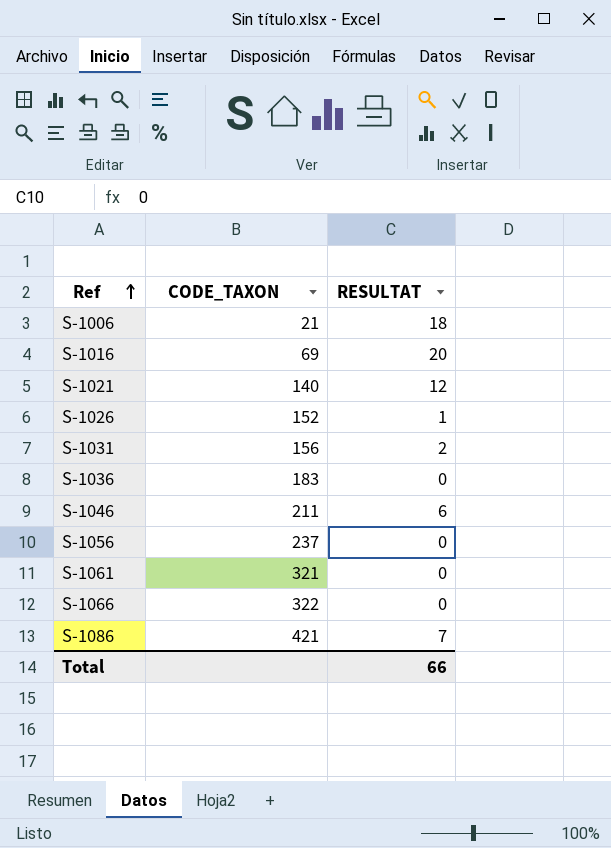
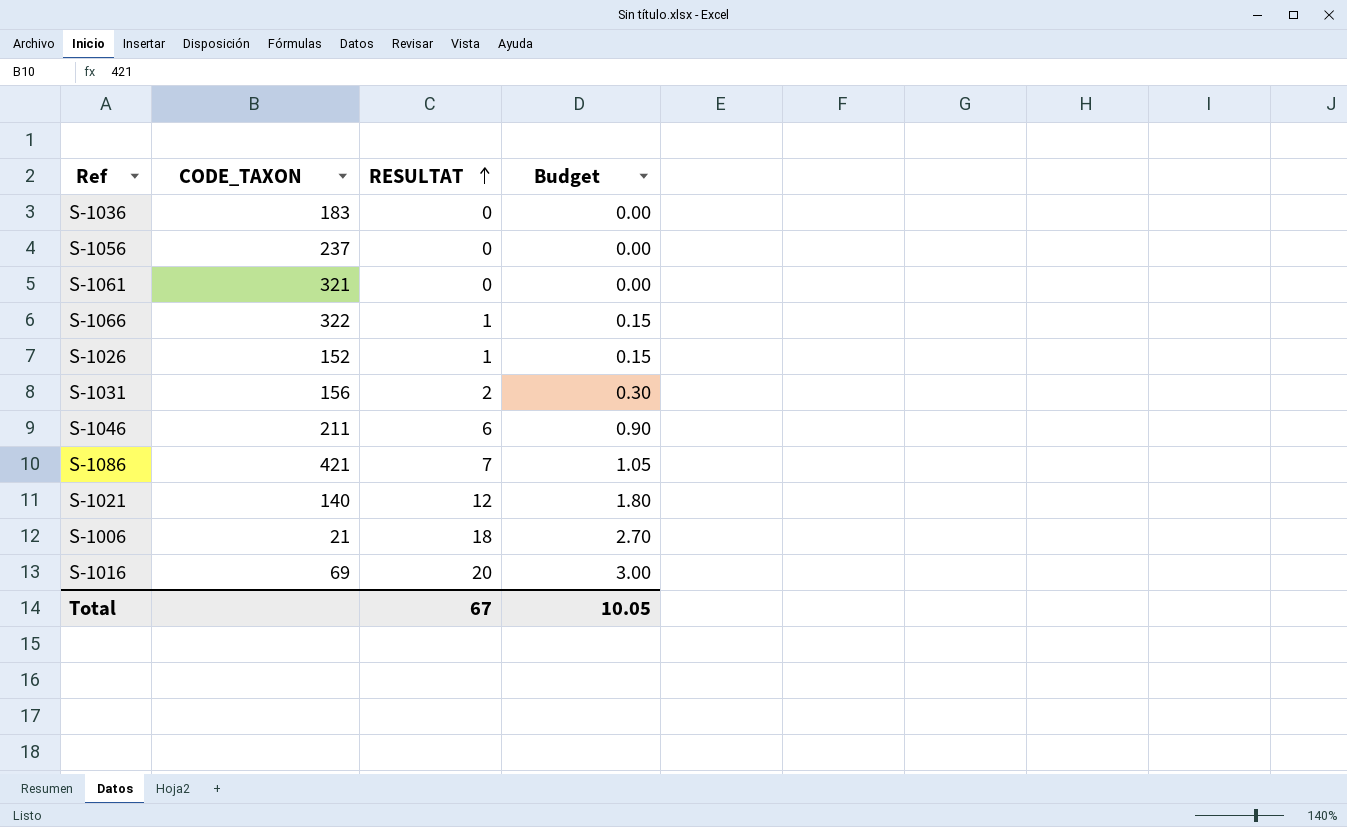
row order: Ref ascending -> RESULTAT ascending
column Budget | formula: none -> [RESULTAT] * 0.15
S-1066 | RESULTAT: 0 -> 1
Total | RESULTAT: 66 -> 67

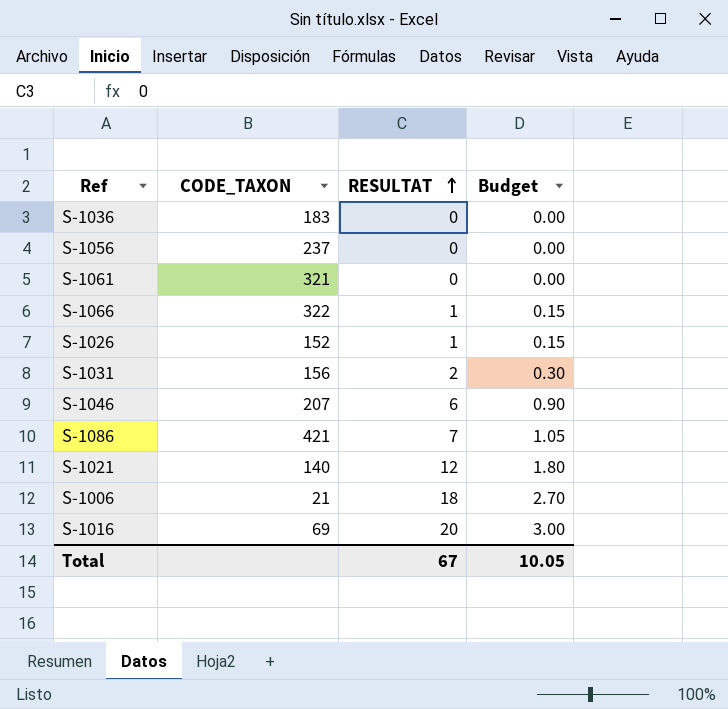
S-1046 | CODE_TAXON: 211 -> 207

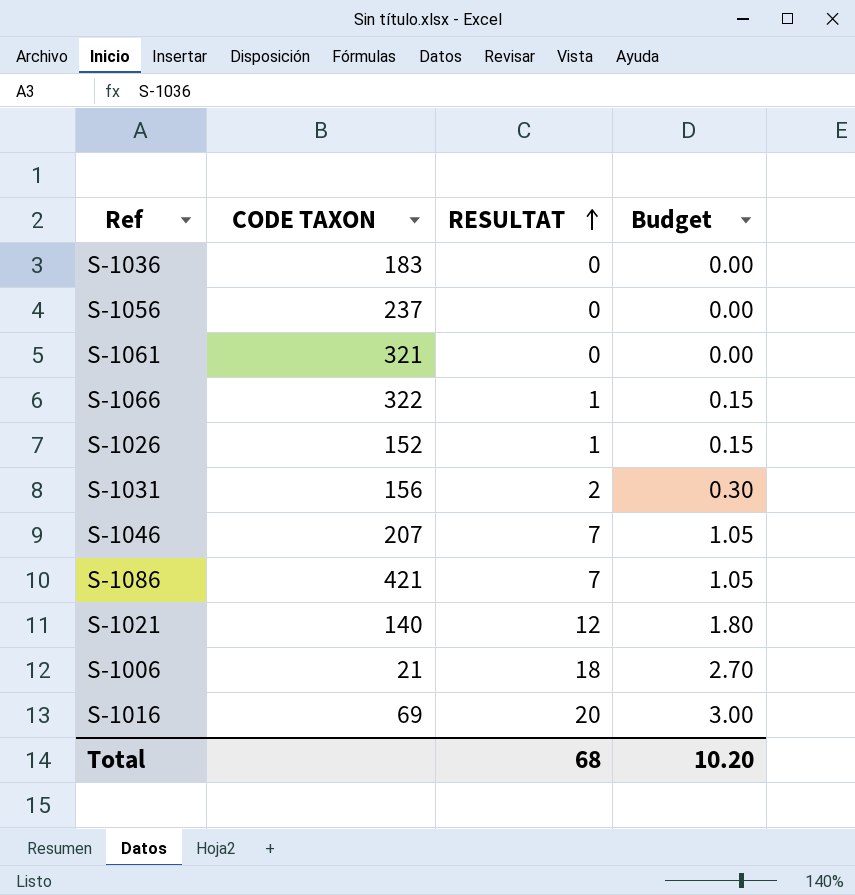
column name: CODE_TAXON -> CODE TAXON
S-1046 | RESULTAT: 6 -> 7
S-1046 | Budget: 0.90 -> 1.05
Total | RESULTAT: 67 -> 68
Total | Budget: 10.05 -> 10.20

